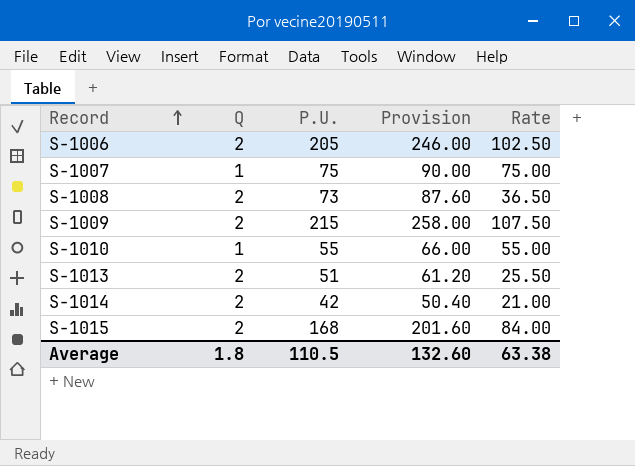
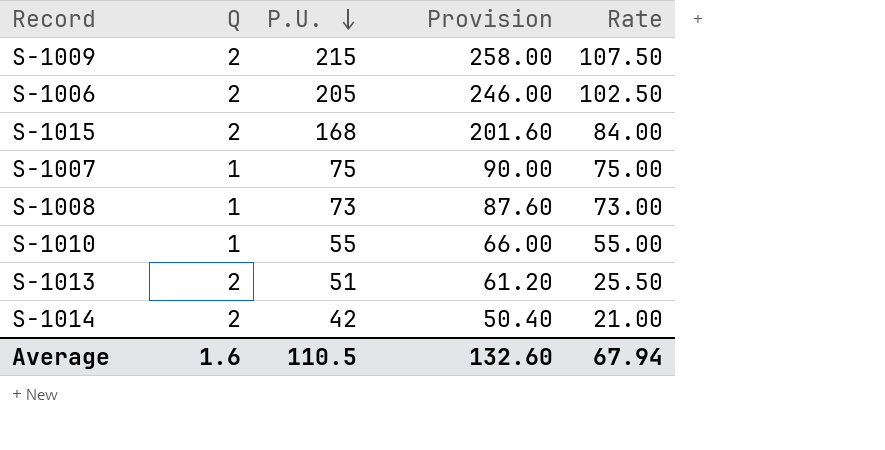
row order: Record ascending -> P.U. descending
S-1008 | Q: 2 -> 1
S-1008 | Rate: 36.50 -> 73.00
Average | Q: 1.8 -> 1.6
Average | Rate: 63.38 -> 67.94

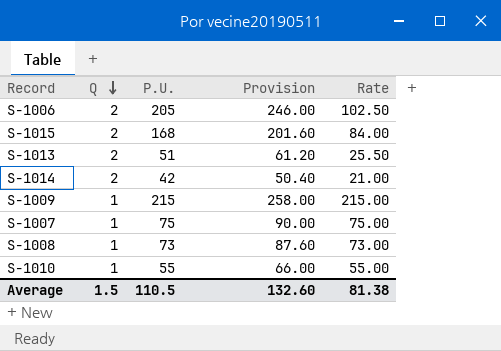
row order: P.U. descending -> Q descending
S-1009 | Q: 2 -> 1
S-1009 | Rate: 107.50 -> 215.00
Average | Q: 1.6 -> 1.5
Average | Rate: 67.94 -> 81.38

